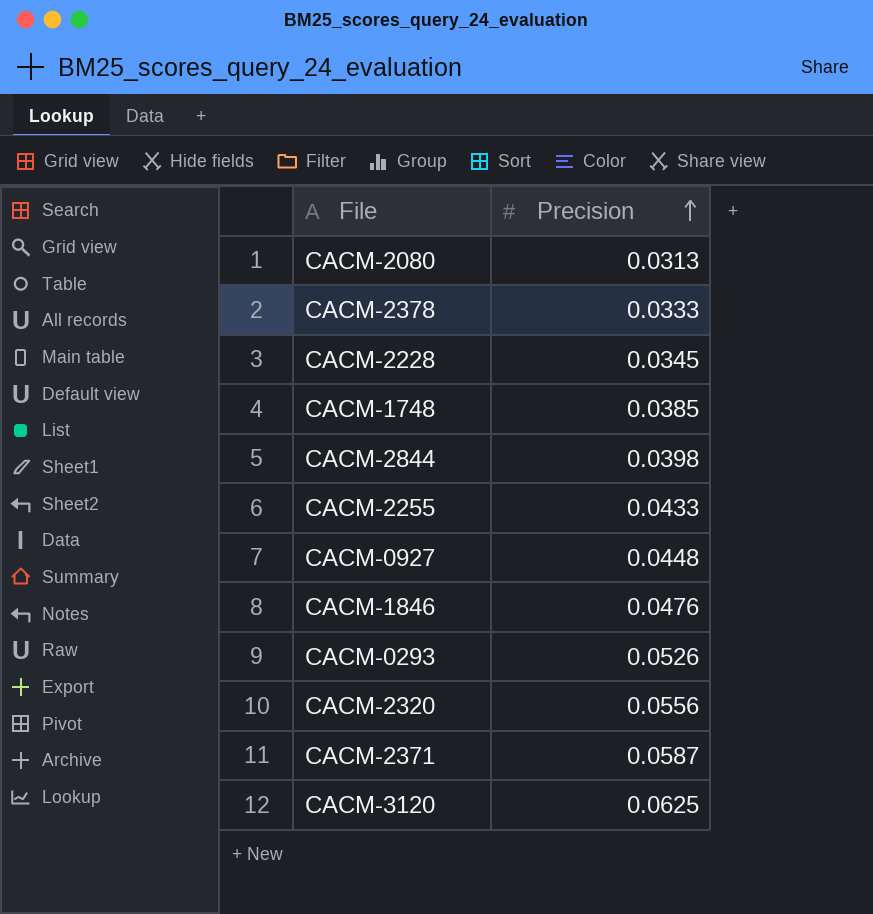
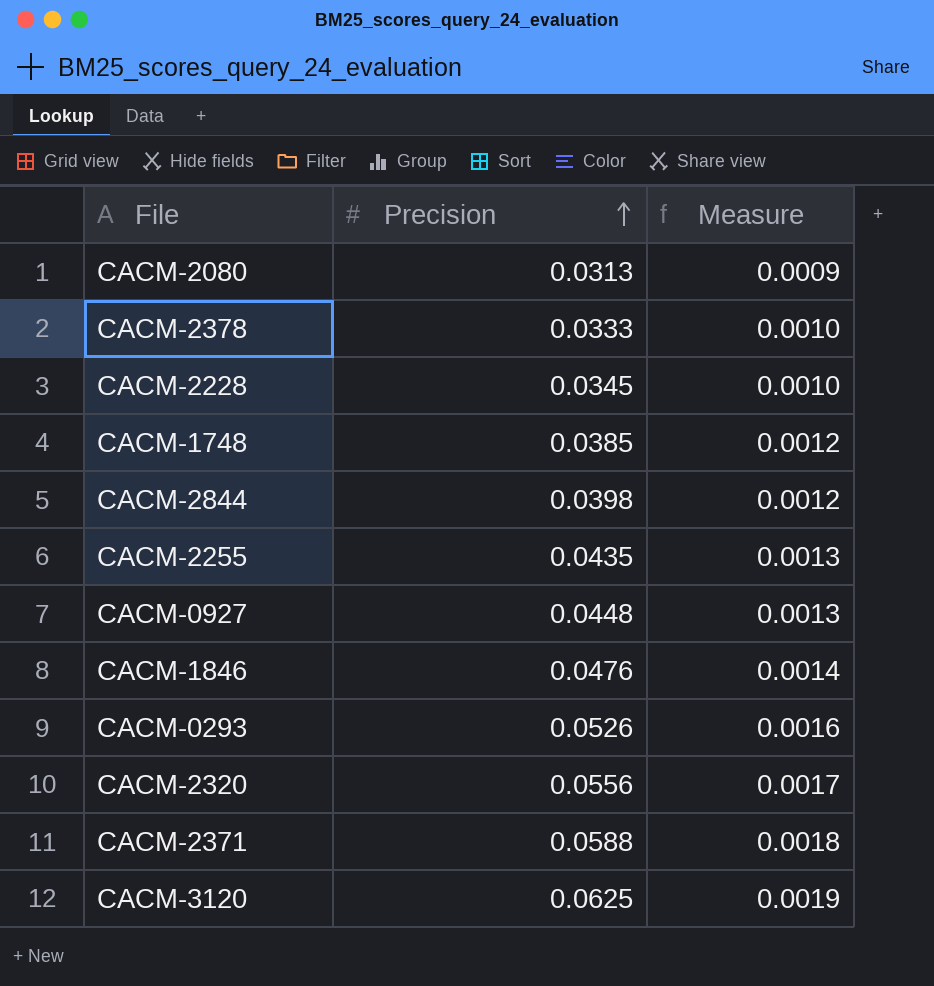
column Measure | formula: none -> [Precision] * 0.03
CACM-2255 | Precision: 0.0433 -> 0.0435
CACM-2371 | Precision: 0.0587 -> 0.0588

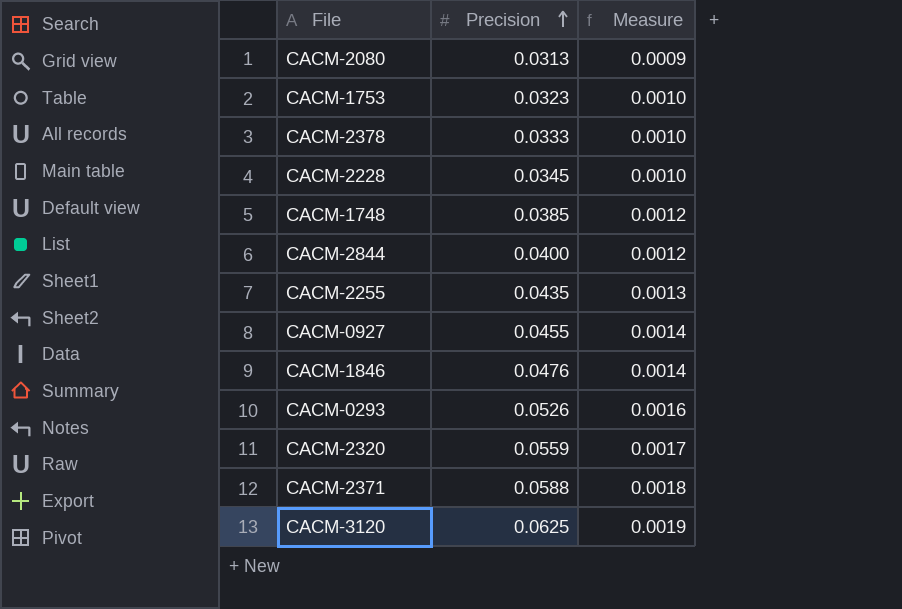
row CACM-1753: none -> 0.0323 | 0.0010
CACM-2844 | Precision: 0.0398 -> 0.0400
CACM-0927 | Precision: 0.0448 -> 0.0455
CACM-0927 | Measure: 0.0013 -> 0.0014
CACM-2320 | Precision: 0.0556 -> 0.0559

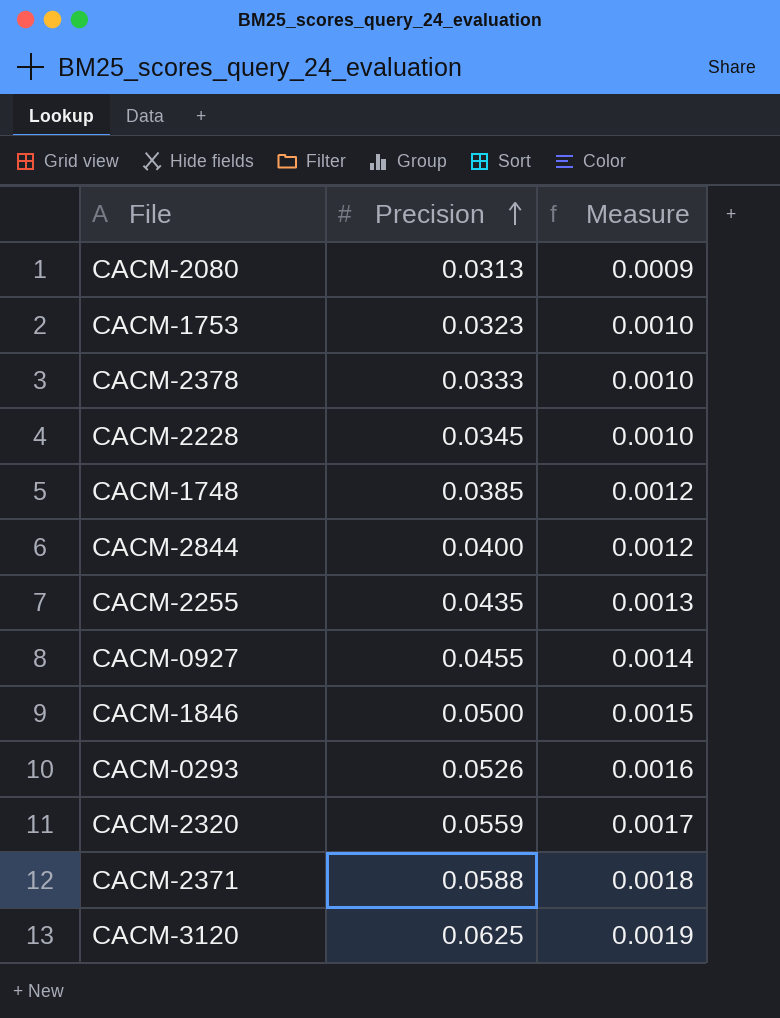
CACM-1846 | Precision: 0.0476 -> 0.0500
CACM-1846 | Measure: 0.0014 -> 0.0015

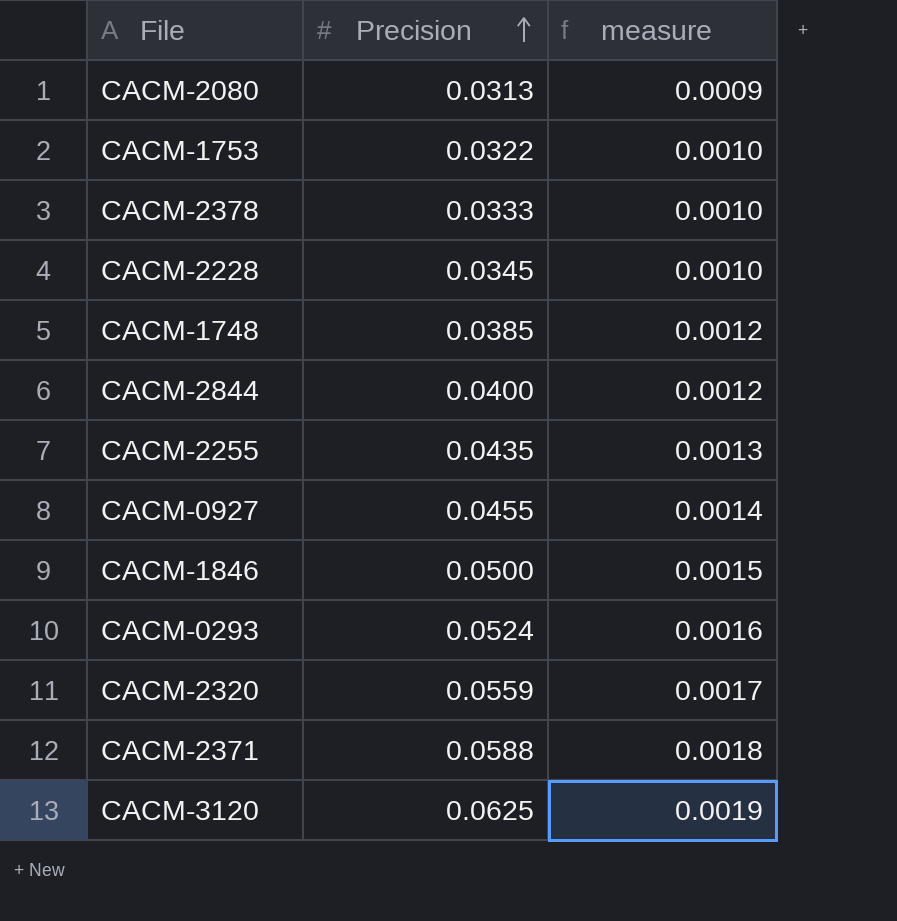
column name: Measure -> measure
CACM-1753 | Precision: 0.0323 -> 0.0322
CACM-0293 | Precision: 0.0526 -> 0.0524

